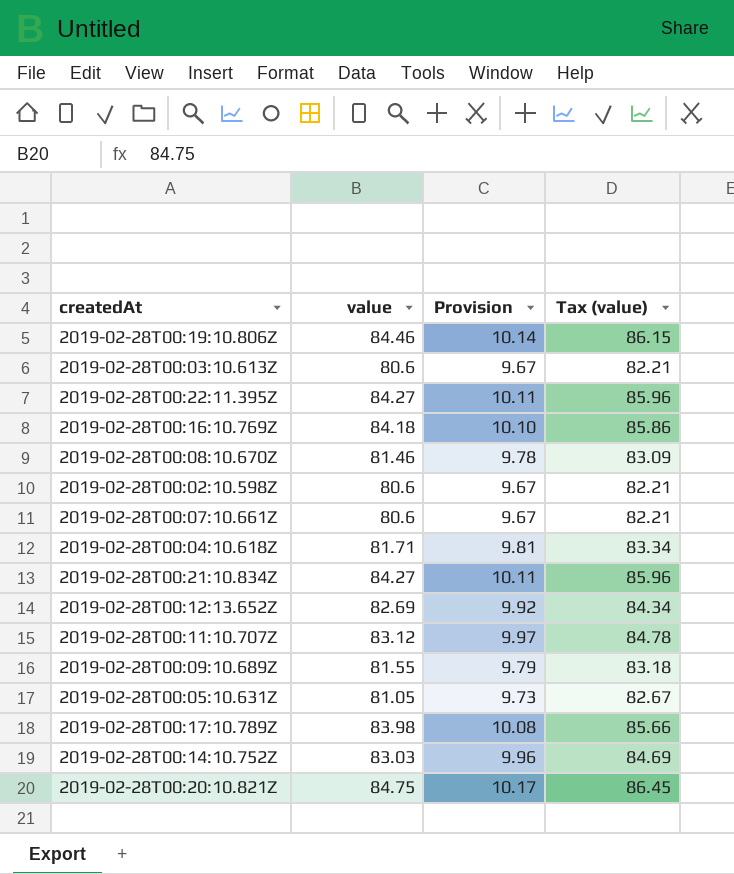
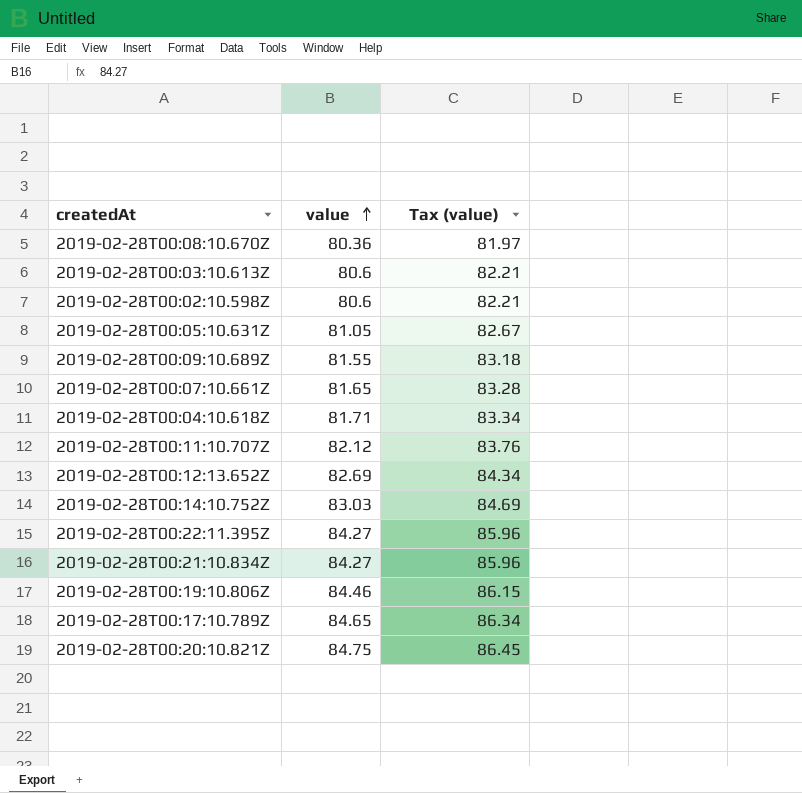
row order: none -> value ascending
column Provision | formula: [value] * 0.12 -> none
row 2019-02-28T00:16:10.769Z: 84.18 | 10.10 | 85.86 -> none
2019-02-28T00:08:10.670Z | value: 81.46 -> 80.36
2019-02-28T00:08:10.670Z | Tax (value): 83.09 -> 81.97
2019-02-28T00:07:10.661Z | value: 80.6 -> 81.65
2019-02-28T00:07:10.661Z | Tax (value): 82.21 -> 83.28
2019-02-28T00:11:10.707Z | value: 83.12 -> 82.12
2019-02-28T00:11:10.707Z | Tax (value): 84.78 -> 83.76
2019-02-28T00:17:10.789Z | value: 83.98 -> 84.65
2019-02-28T00:17:10.789Z | Tax (value): 85.66 -> 86.34

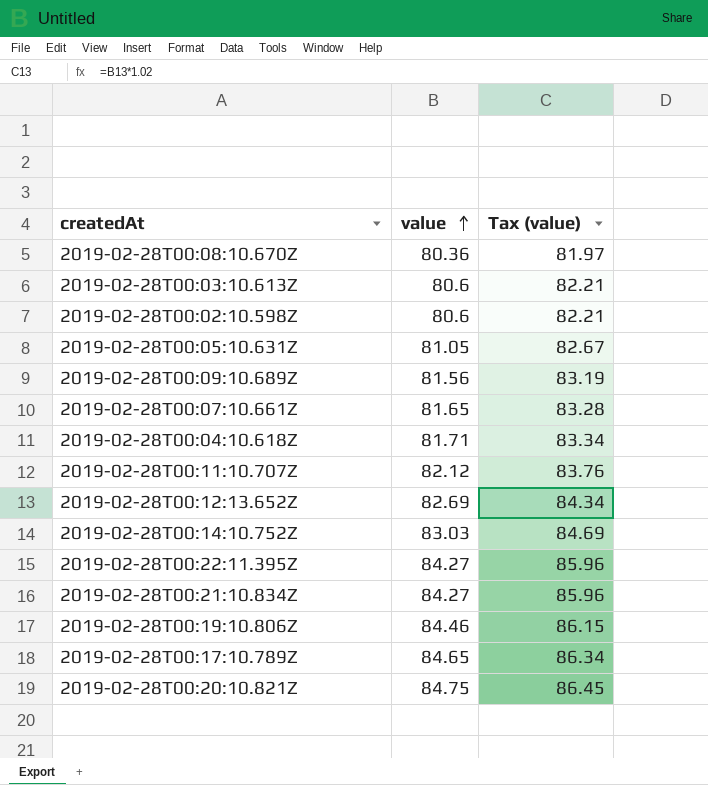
2019-02-28T00:09:10.689Z | value: 81.55 -> 81.56
2019-02-28T00:09:10.689Z | Tax (value): 83.18 -> 83.19

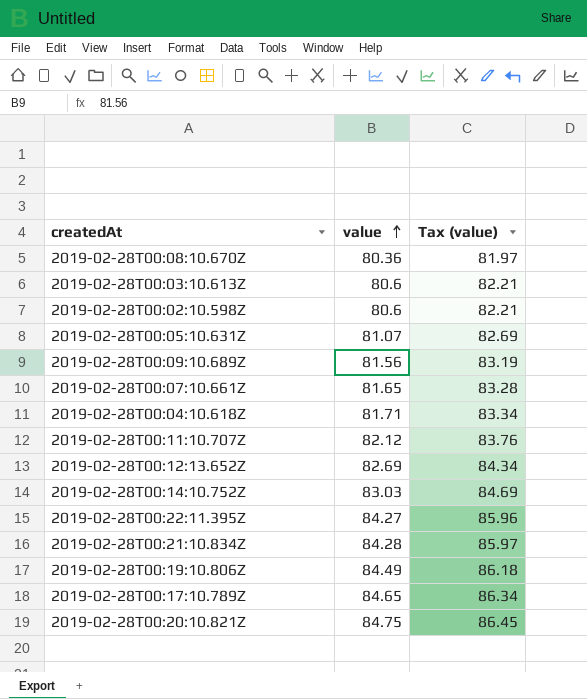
2019-02-28T00:05:10.631Z | value: 81.05 -> 81.07
2019-02-28T00:05:10.631Z | Tax (value): 82.67 -> 82.69
2019-02-28T00:21:10.834Z | value: 84.27 -> 84.28
2019-02-28T00:21:10.834Z | Tax (value): 85.96 -> 85.97
2019-02-28T00:19:10.806Z | value: 84.46 -> 84.49
2019-02-28T00:19:10.806Z | Tax (value): 86.15 -> 86.18

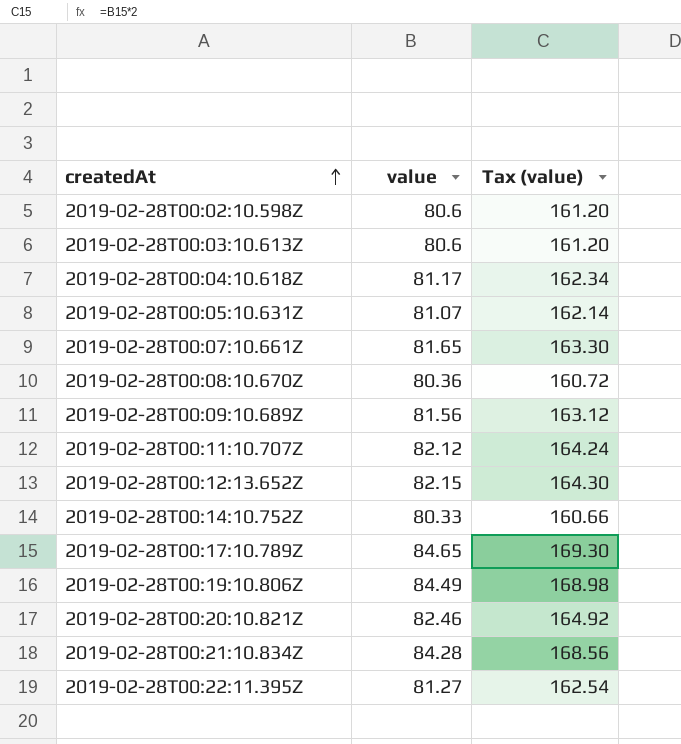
row order: value ascending -> createdAt ascending
column Tax (value) | formula: [value] * 1.02 -> [value] * 2
2019-02-28T00:04:10.618Z | value: 81.71 -> 81.17
2019-02-28T00:12:13.652Z | value: 82.69 -> 82.15
2019-02-28T00:14:10.752Z | value: 83.03 -> 80.33
2019-02-28T00:20:10.821Z | value: 84.75 -> 82.46
2019-02-28T00:22:11.395Z | value: 84.27 -> 81.27

